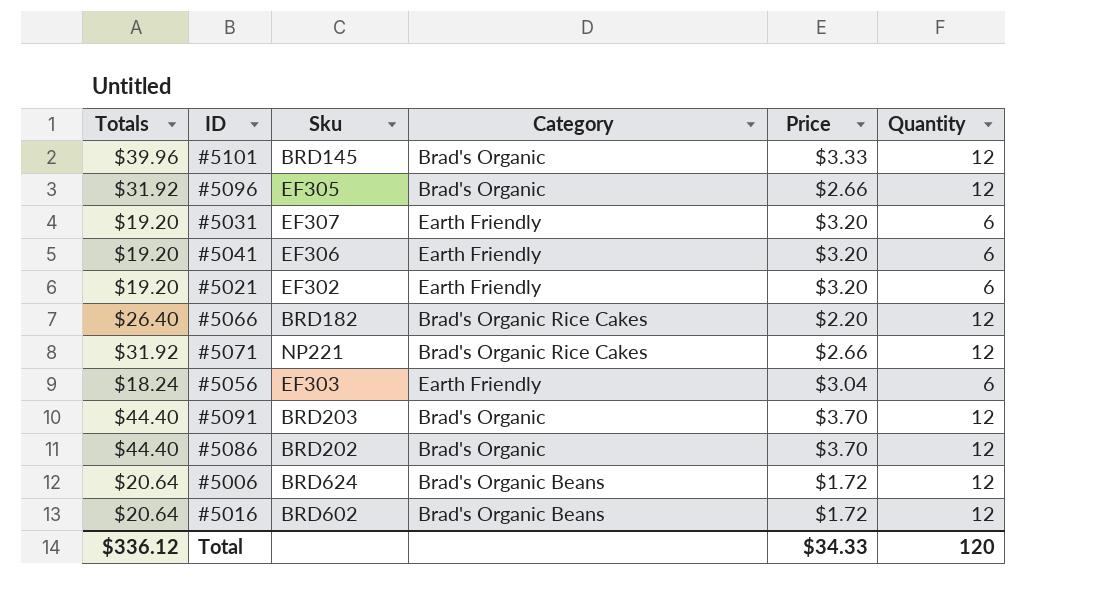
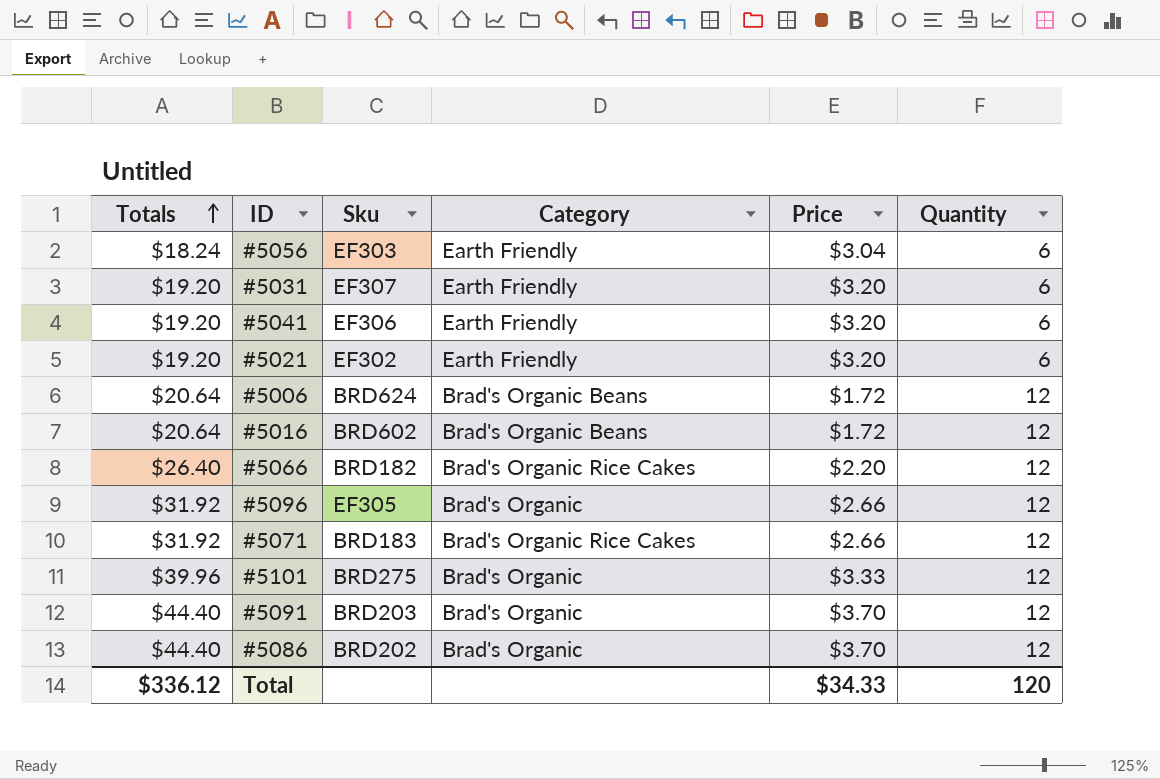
row order: none -> Totals ascending
#5071 | Sku: NP221 -> BRD183
#5101 | Sku: BRD145 -> BRD275

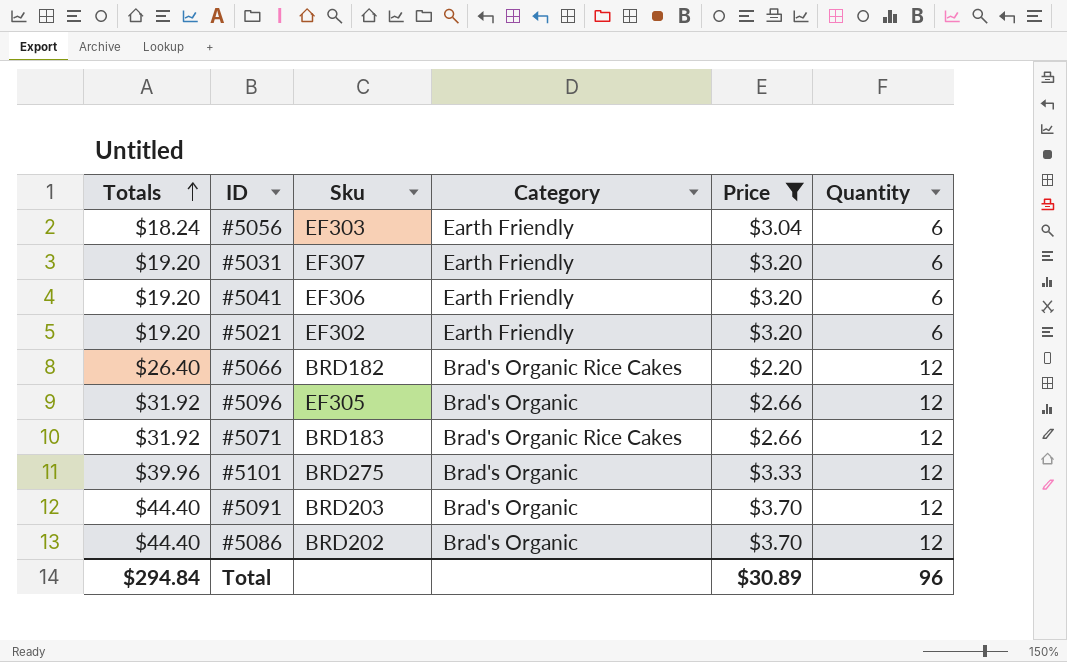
filter: none -> Price != $1.72
Total | Totals: $336.12 -> $294.84
Total | Price: $34.33 -> $30.89
Total | Quantity: 120 -> 96

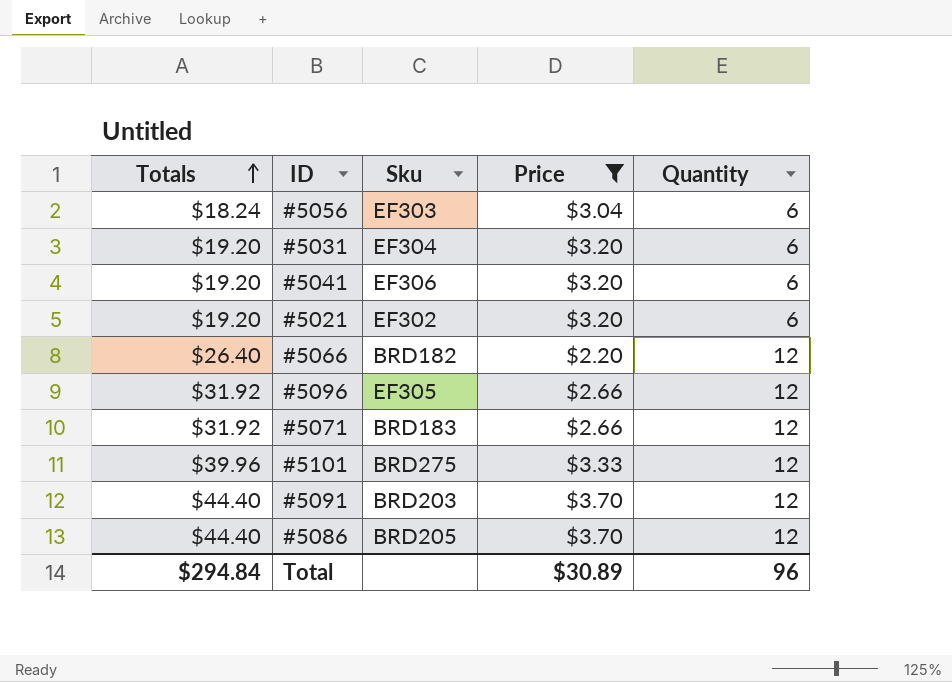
column Category | position: 4 -> none
#5031 | Sku: EF307 -> EF304
#5086 | Sku: BRD202 -> BRD205

